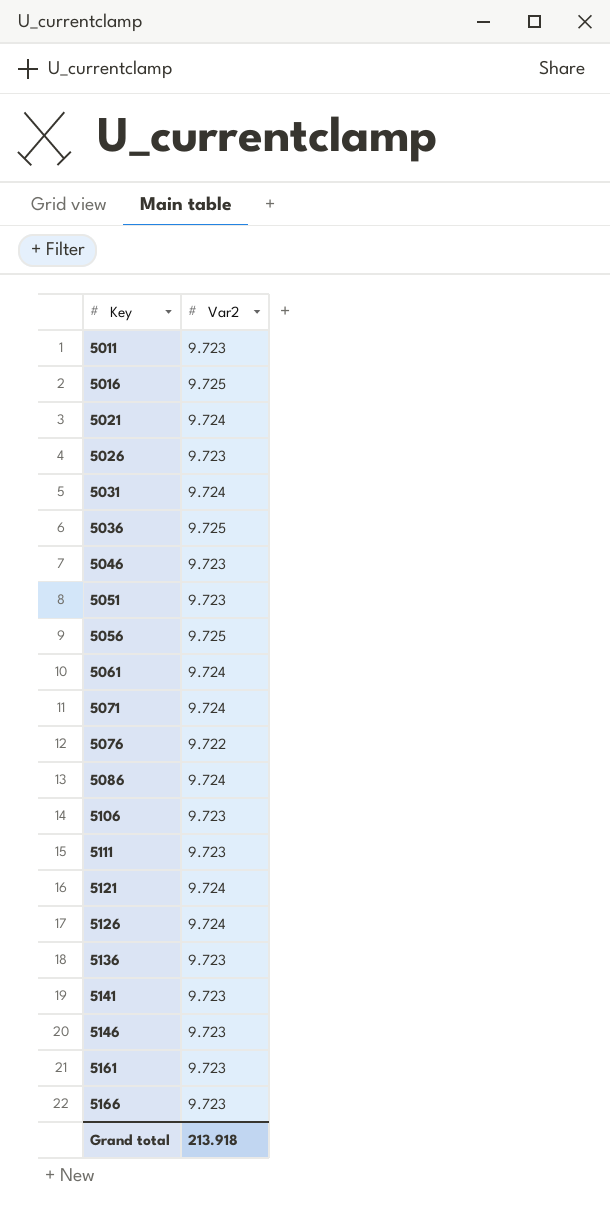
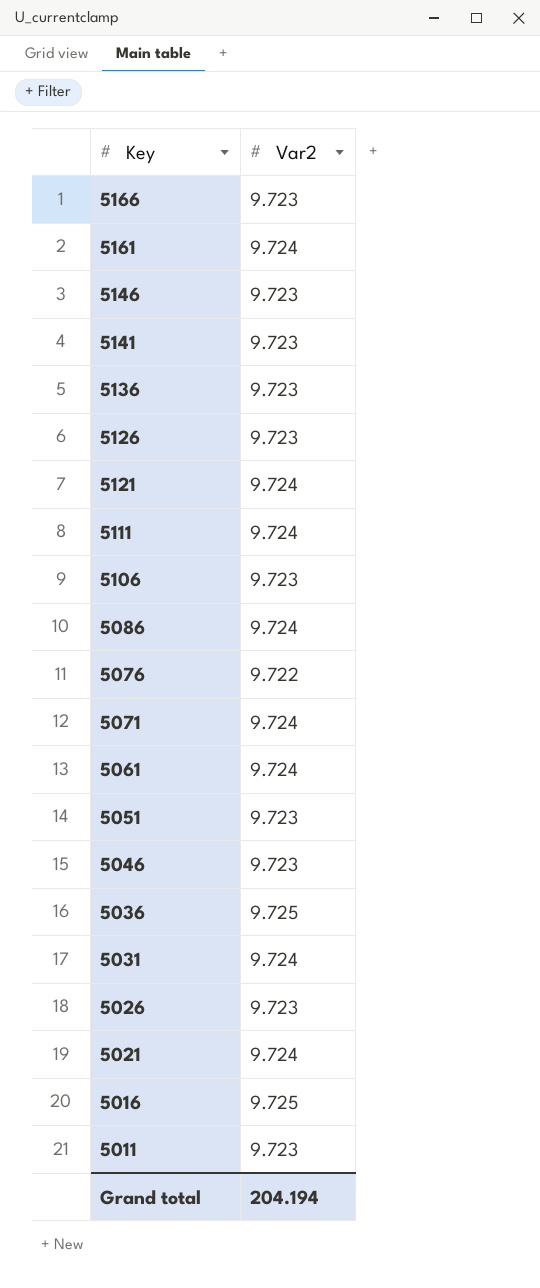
row order: Key ascending -> Key descending
row 5056: 9.725 -> none
5161 | Var2: 9.723 -> 9.724
5126 | Var2: 9.724 -> 9.723
5111 | Var2: 9.723 -> 9.724
Grand total | Var2: 213.918 -> 204.194

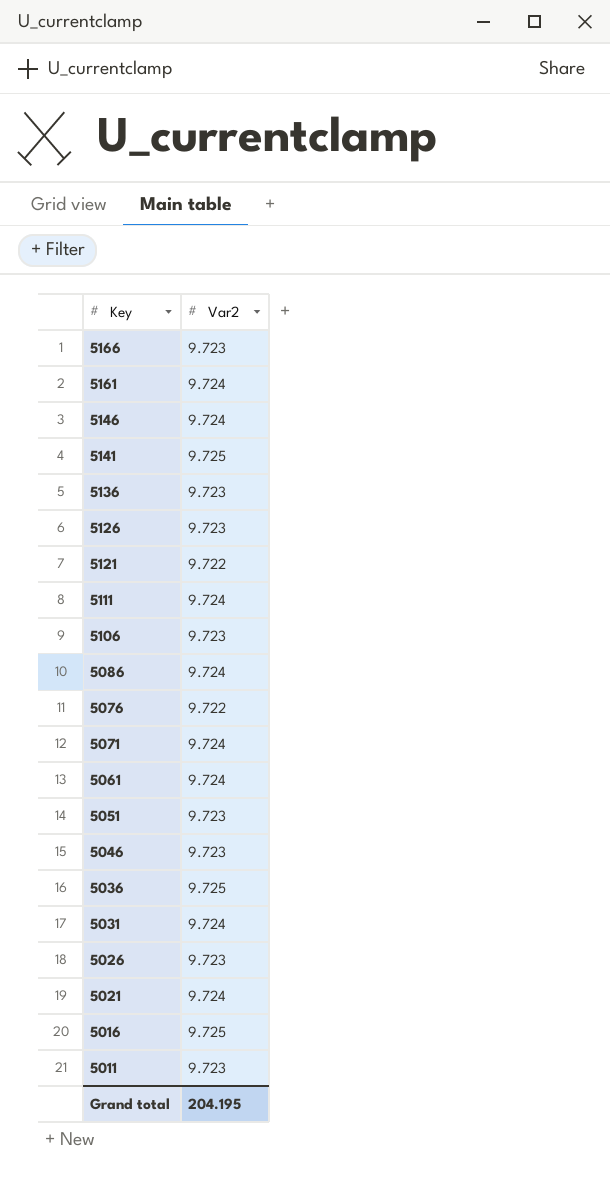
5146 | Var2: 9.723 -> 9.724
5141 | Var2: 9.723 -> 9.725
5121 | Var2: 9.724 -> 9.722
Grand total | Var2: 204.194 -> 204.195

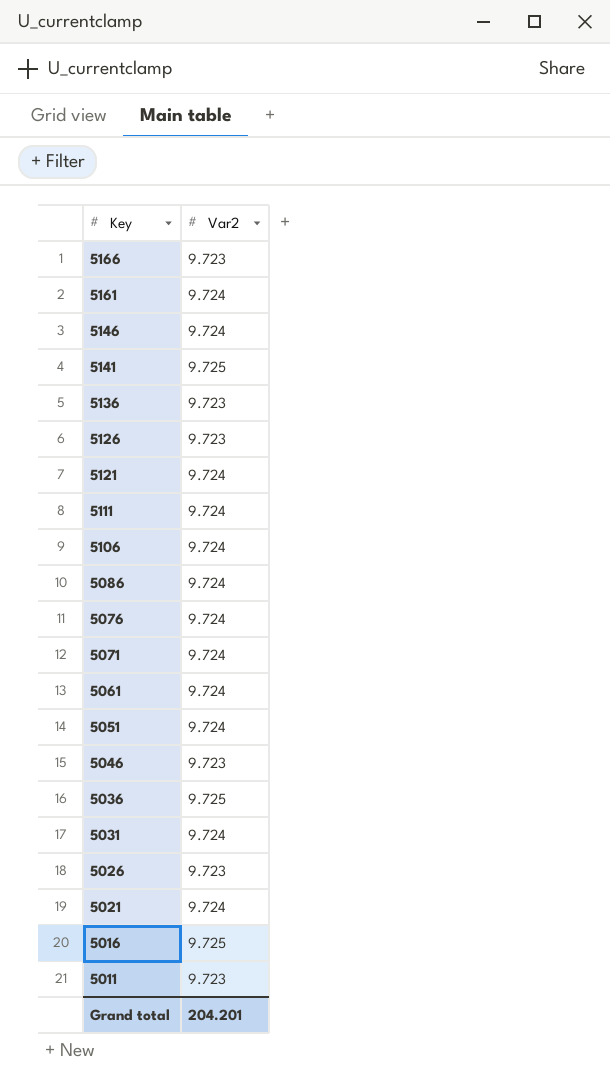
5121 | Var2: 9.722 -> 9.724
5106 | Var2: 9.723 -> 9.724
5076 | Var2: 9.722 -> 9.724
5051 | Var2: 9.723 -> 9.724
Grand total | Var2: 204.195 -> 204.201

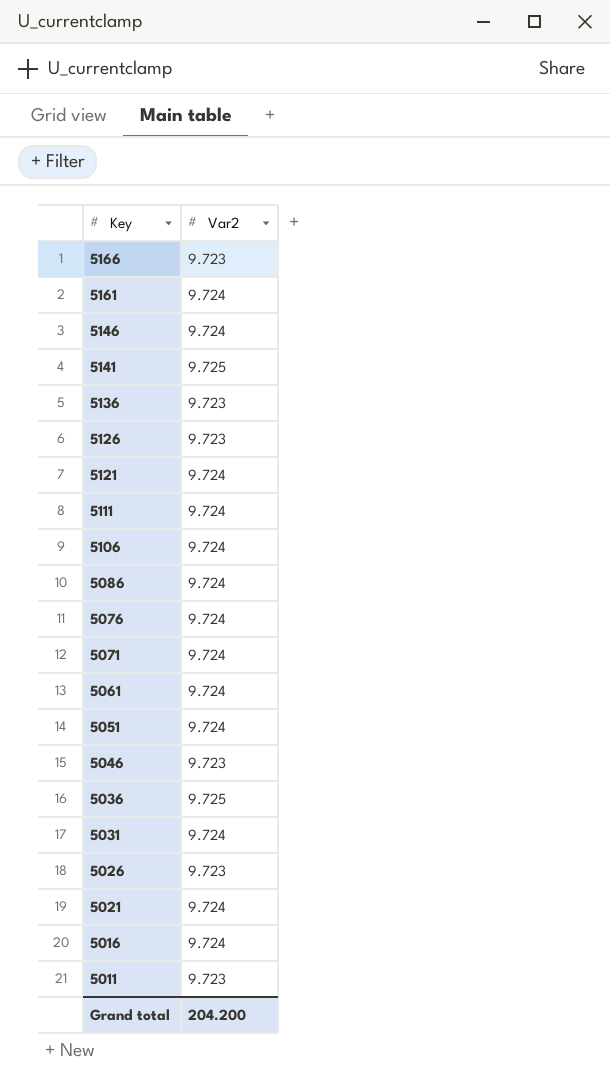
5016 | Var2: 9.725 -> 9.724
Grand total | Var2: 204.201 -> 204.200

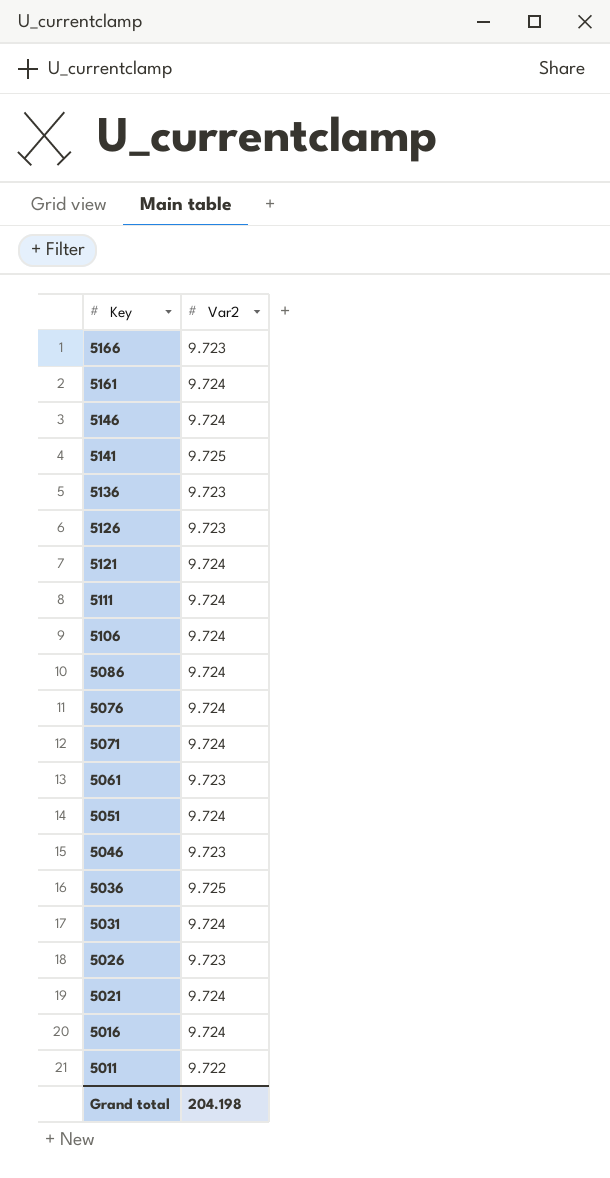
5061 | Var2: 9.724 -> 9.723
5011 | Var2: 9.723 -> 9.722
Grand total | Var2: 204.200 -> 204.198

